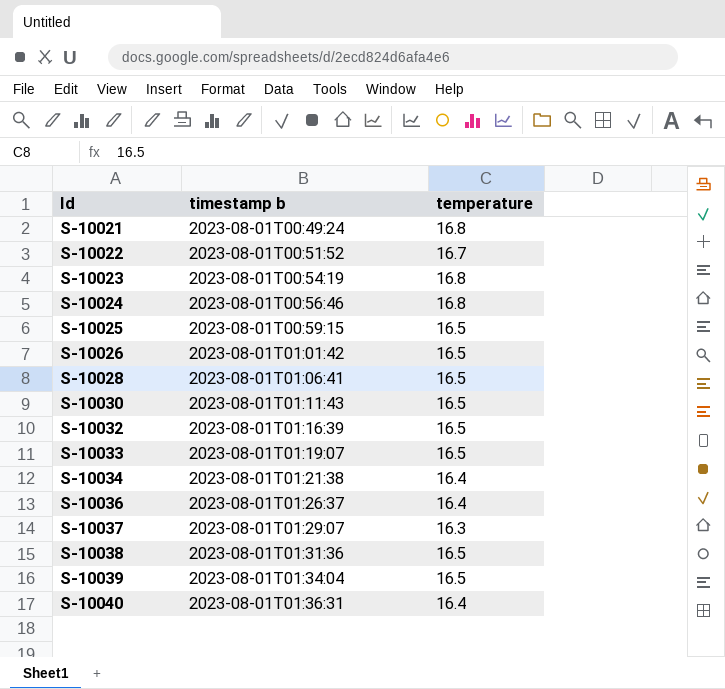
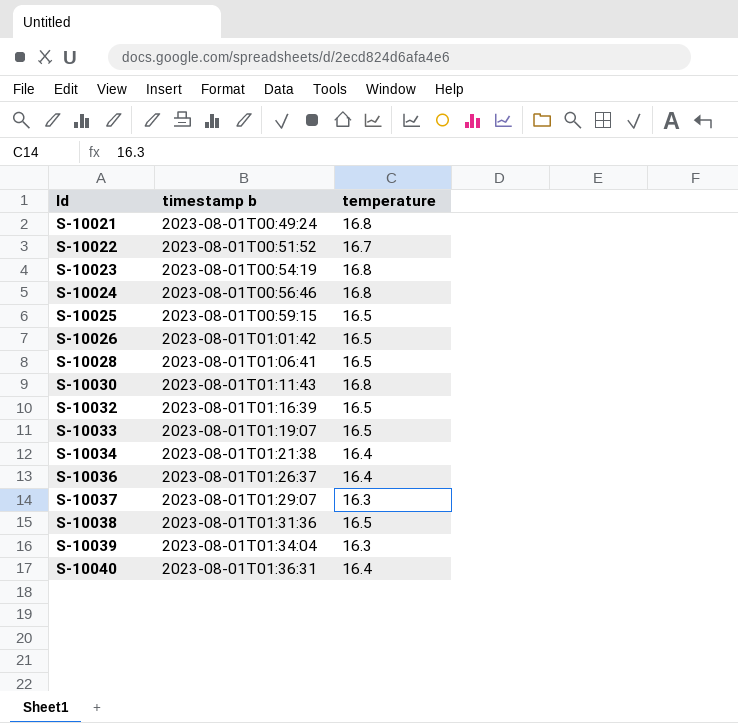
S-10030 | temperature: 16.5 -> 16.8
S-10039 | temperature: 16.5 -> 16.3

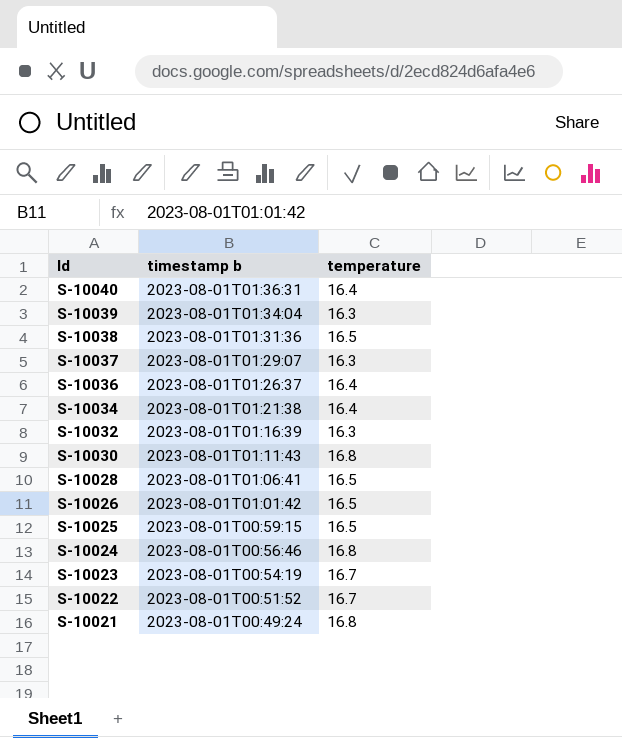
row order: Id ascending -> Id descending
row S-10033: 2023-08-01T01:19:07 | 16.5 -> none
S-10032 | temperature: 16.5 -> 16.3
S-10023 | temperature: 16.8 -> 16.7

